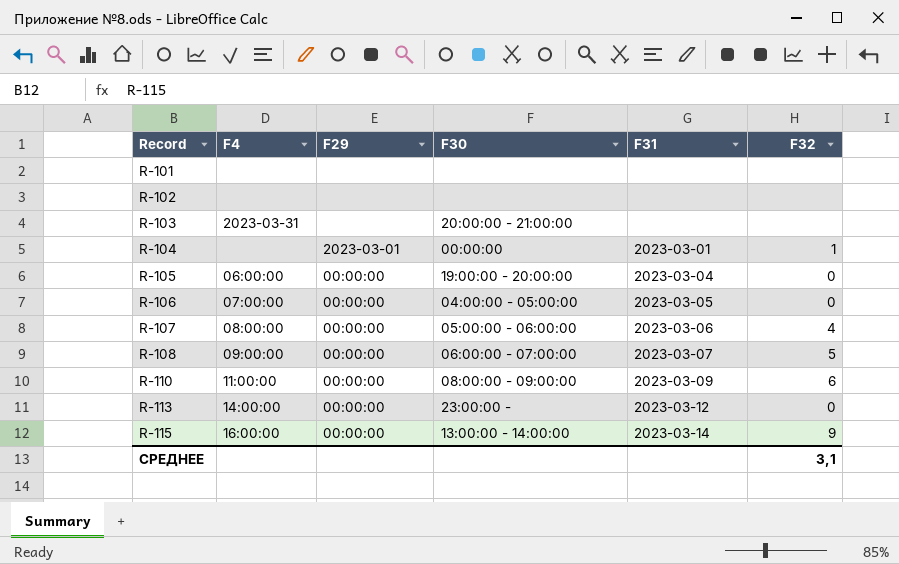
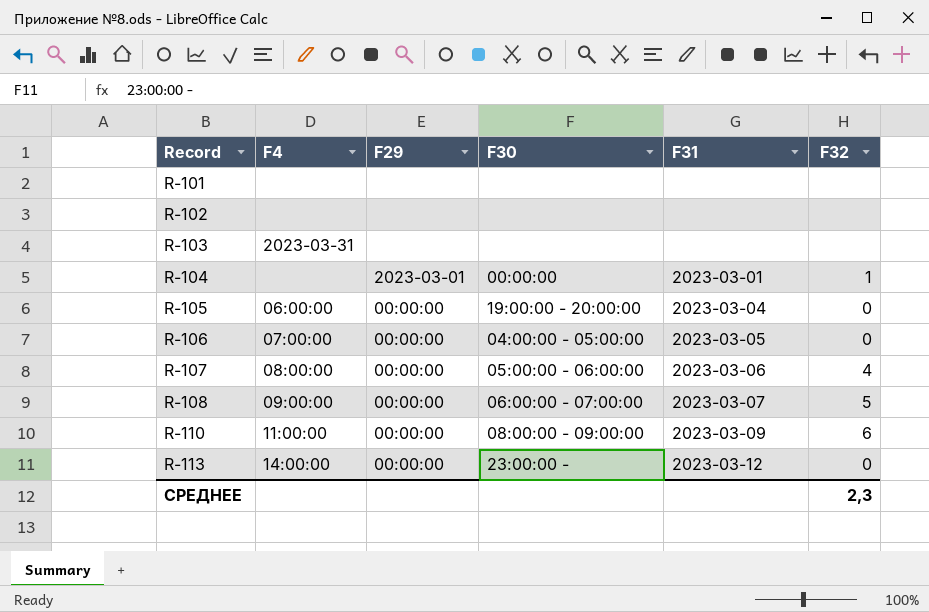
row R-115: 16:00:00 | 00:00:00 | 13:00:00 - 14:00:00 | 2023-03-14 | 9 -> none
R-103 | F30: 20:00:00 - 21:00:00 -> none
СРЕДНЕЕ | F32: 3,1 -> 2,3

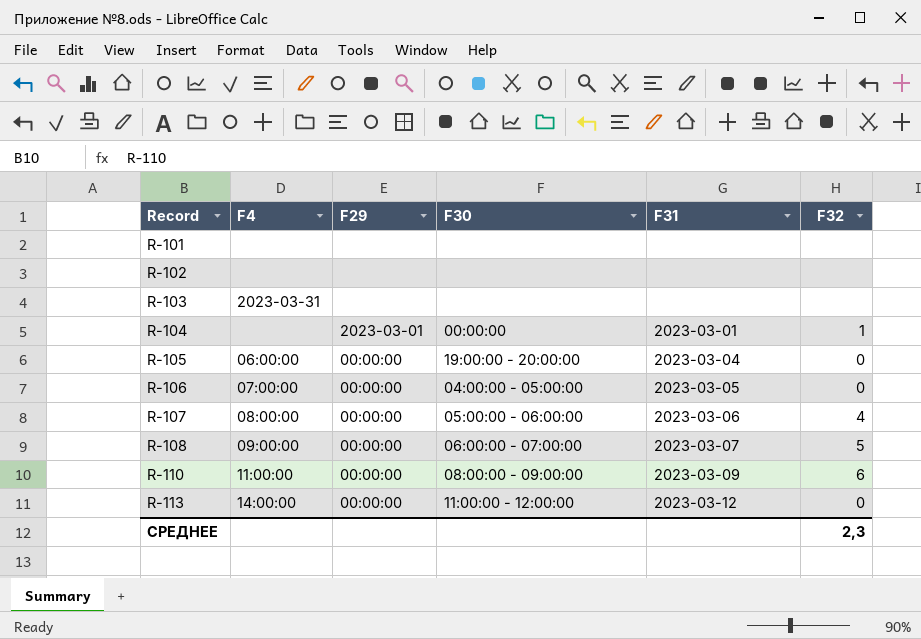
R-113 | F30: 23:00:00 - -> 11:00:00 - 12:00:00

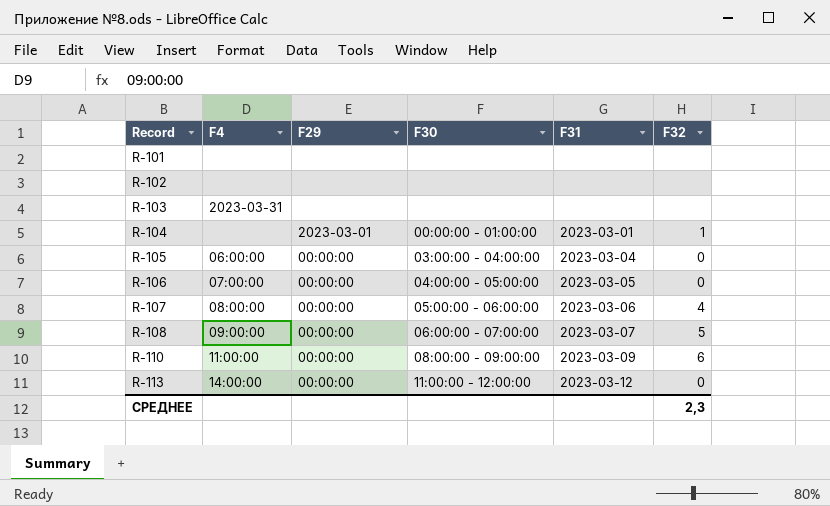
R-104 | F30: 00:00:00 -> 00:00:00 - 01:00:00
R-105 | F30: 19:00:00 - 20:00:00 -> 03:00:00 - 04:00:00

